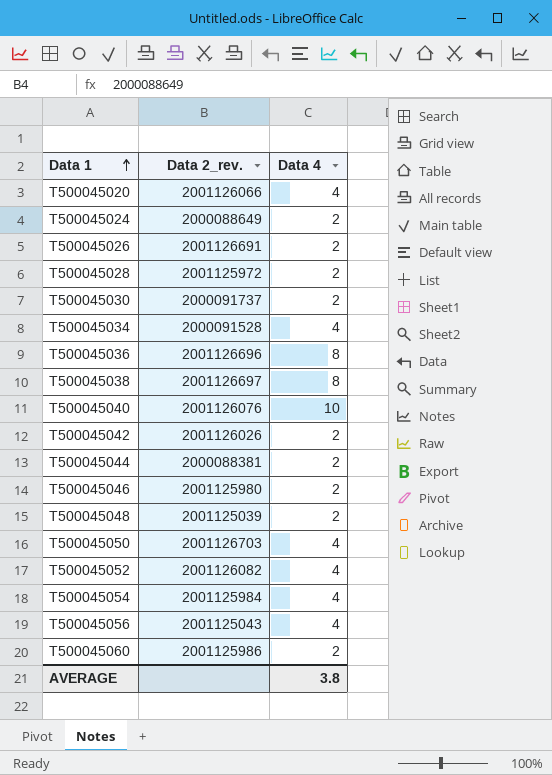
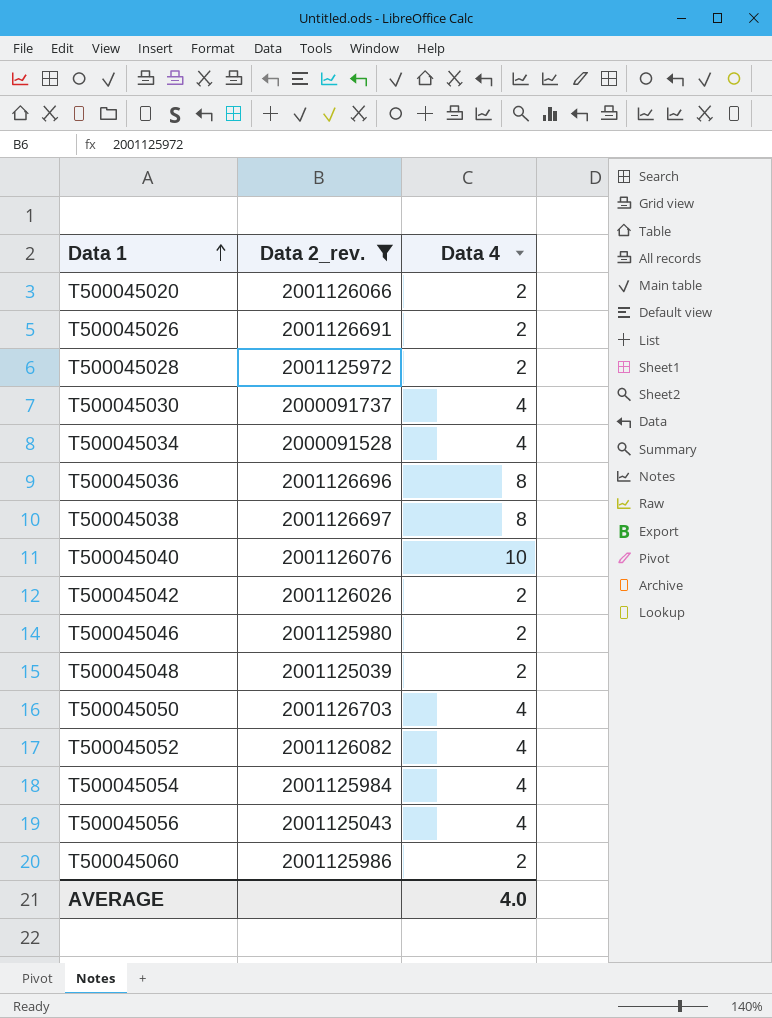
filter: none -> Data 2_rev. >= 2000091528
T500045020 | Data 4: 4 -> 2
T500045030 | Data 4: 2 -> 4
AVERAGE | Data 4: 3.8 -> 4.0

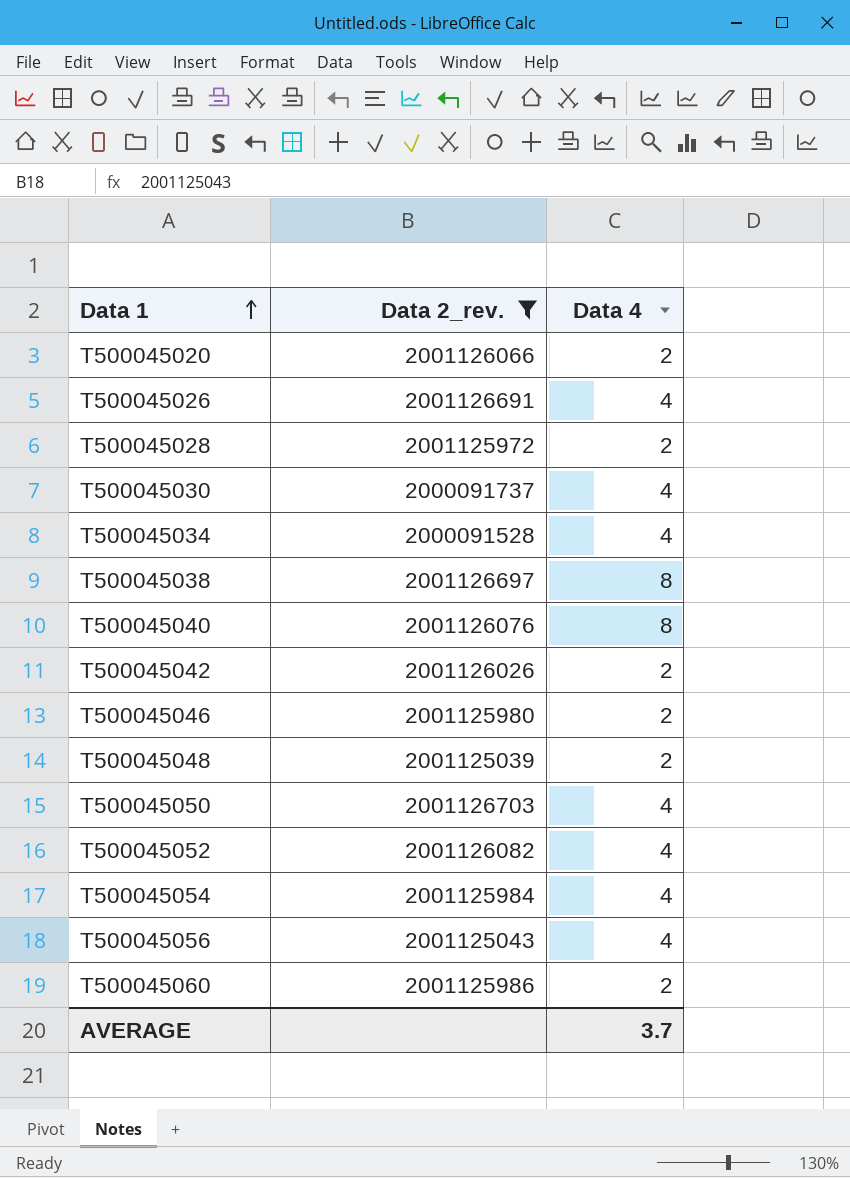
row T500045036: 2001126696 | 8 -> none
T500045026 | Data 4: 2 -> 4
T500045040 | Data 4: 10 -> 8
AVERAGE | Data 4: 4.0 -> 3.7

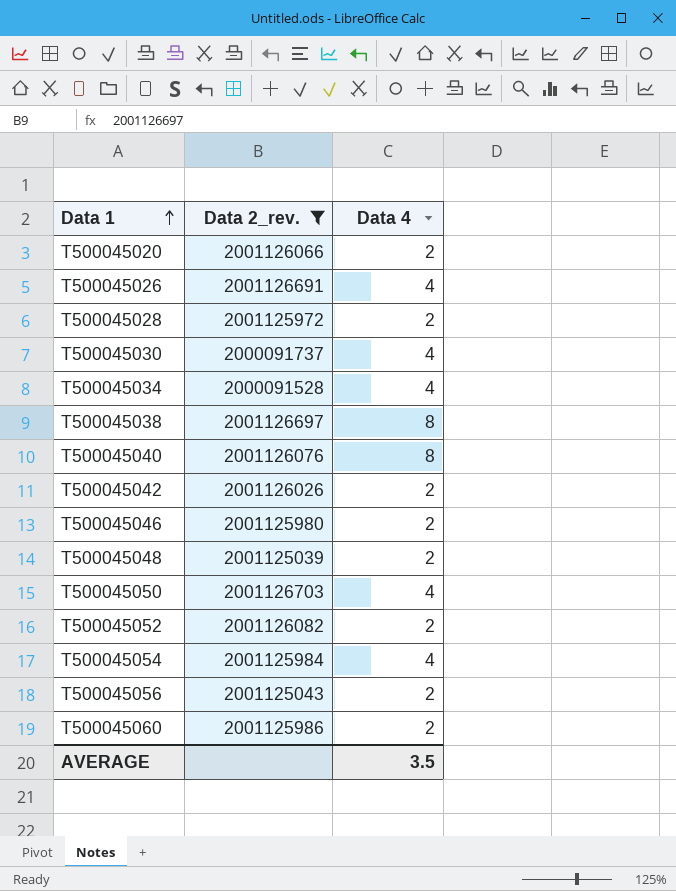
T500045052 | Data 4: 4 -> 2
T500045056 | Data 4: 4 -> 2
AVERAGE | Data 4: 3.7 -> 3.5

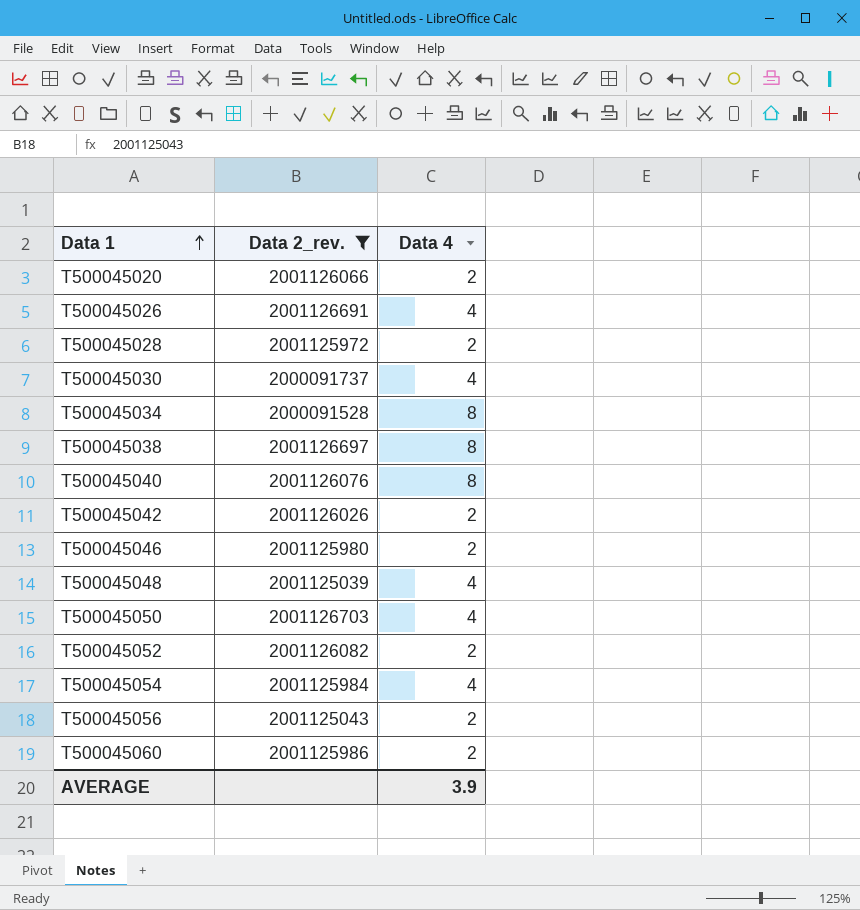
T500045034 | Data 4: 4 -> 8
T500045048 | Data 4: 2 -> 4
AVERAGE | Data 4: 3.5 -> 3.9

